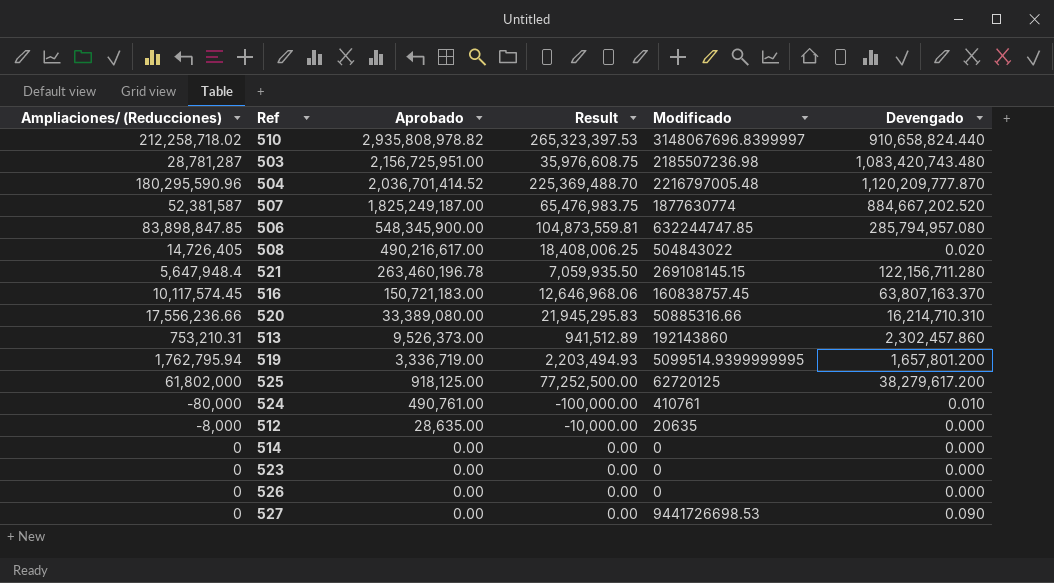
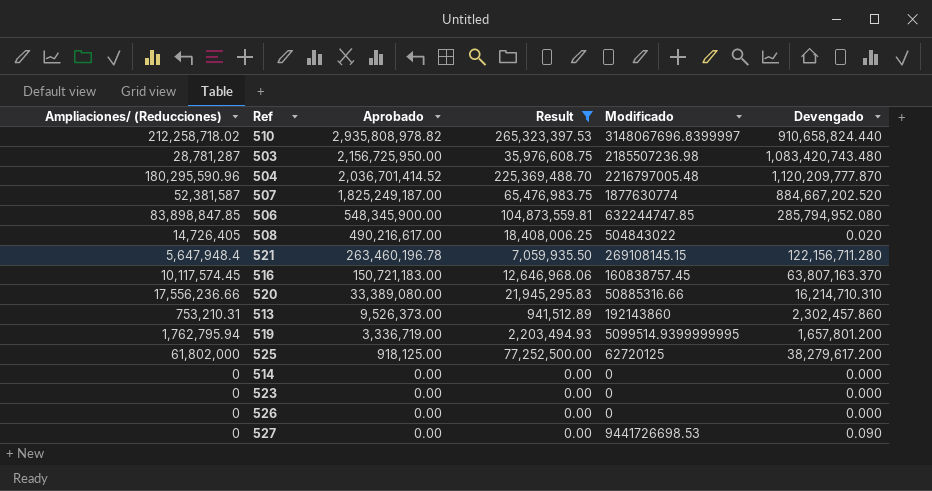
filter: none -> Result >= 0.00
503 | Aprobado: 2,156,725,951.00 -> 2,156,725,950.00
506 | Devengado: 285,794,957.080 -> 285,794,952.080

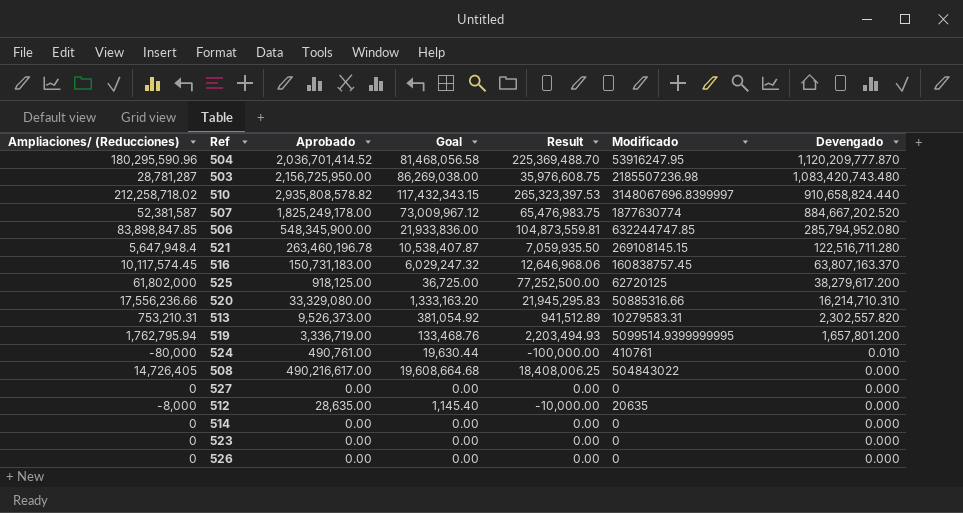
filter: Result >= 0.00 -> none
row order: Aprobado descending -> Devengado descending
column Goal | formula: none -> [Aprobado] * 0.04
504 | Modificado: 2216797005.48 -> 53916247.95
510 | Aprobado: 2,935,808,978.82 -> 2,935,808,578.82
507 | Aprobado: 1,825,249,187.00 -> 1,825,249,178.00
521 | Devengado: 122,156,711.280 -> 122,516,711.280
516 | Aprobado: 150,721,183.00 -> 150,731,183.00
520 | Aprobado: 33,389,080.00 -> 33,329,080.00
513 | Modificado: 192143860 -> 10279583.31
513 | Devengado: 2,302,457.860 -> 2,302,557.820
508 | Devengado: 0.020 -> 0.000
527 | Modificado: 9441726698.53 -> 0
527 | Devengado: 0.090 -> 0.000

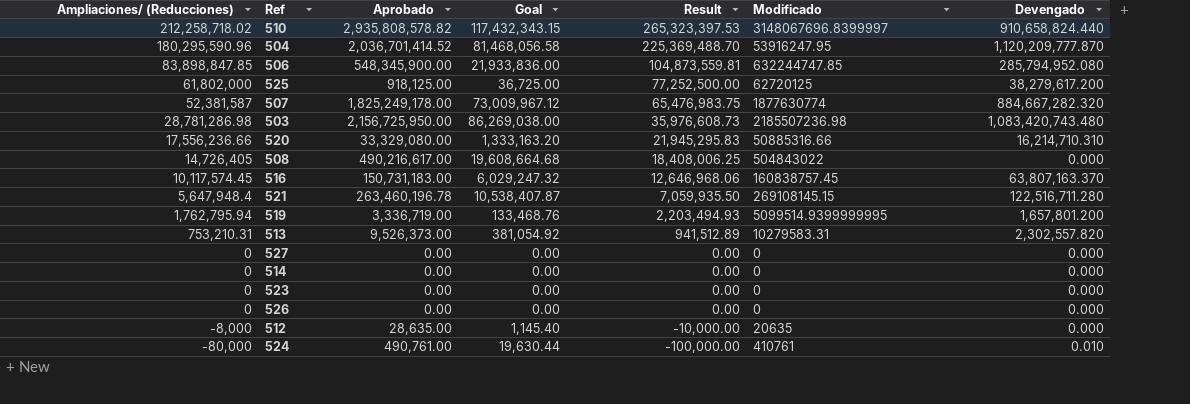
row order: Devengado descending -> Ampliaciones/ (Reducciones) descending
507 | Devengado: 884,667,202.520 -> 884,667,282.320
503 | Ampliaciones/ (Reducciones): 28,781,287 -> 28,781,286.98
503 | Result: 35,976,608.75 -> 35,976,608.73

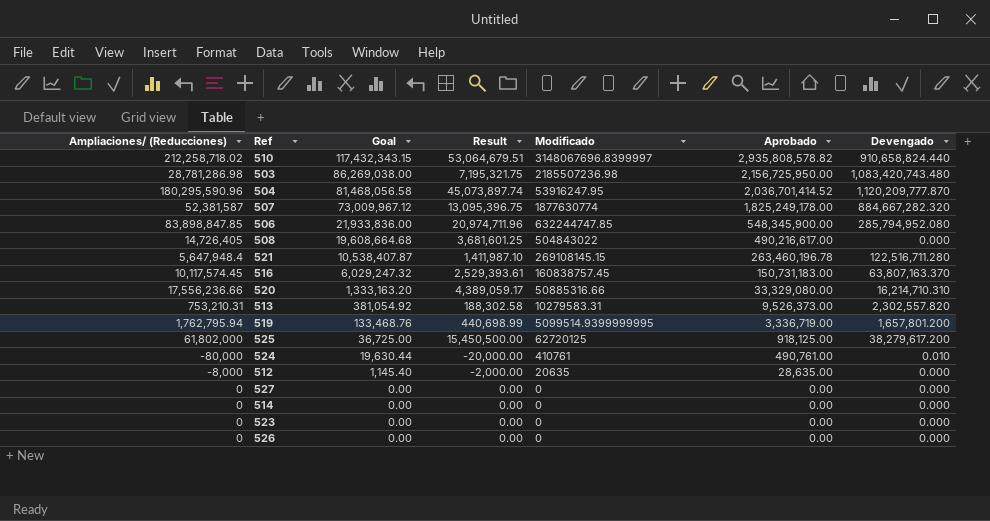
row order: Ampliaciones/ (Reducciones) descending -> Goal descending
column Result | formula: [Ampliaciones/ (Reducciones)] * 1.25 -> [Ampliaciones/ (Reducciones)] * 0.25
column Aprobado | position: 3 -> 6

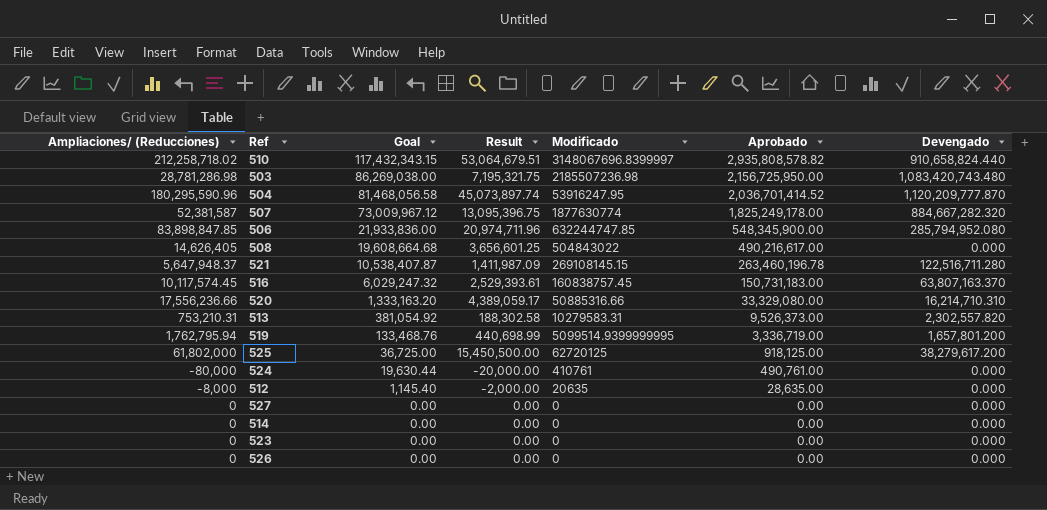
508 | Ampliaciones/ (Reducciones): 14,726,405 -> 14,626,405
508 | Result: 3,681,601.25 -> 3,656,601.25
521 | Ampliaciones/ (Reducciones): 5,647,948.4 -> 5,647,948.37
521 | Result: 1,411,987.10 -> 1,411,987.09
524 | Devengado: 0.010 -> 0.000

